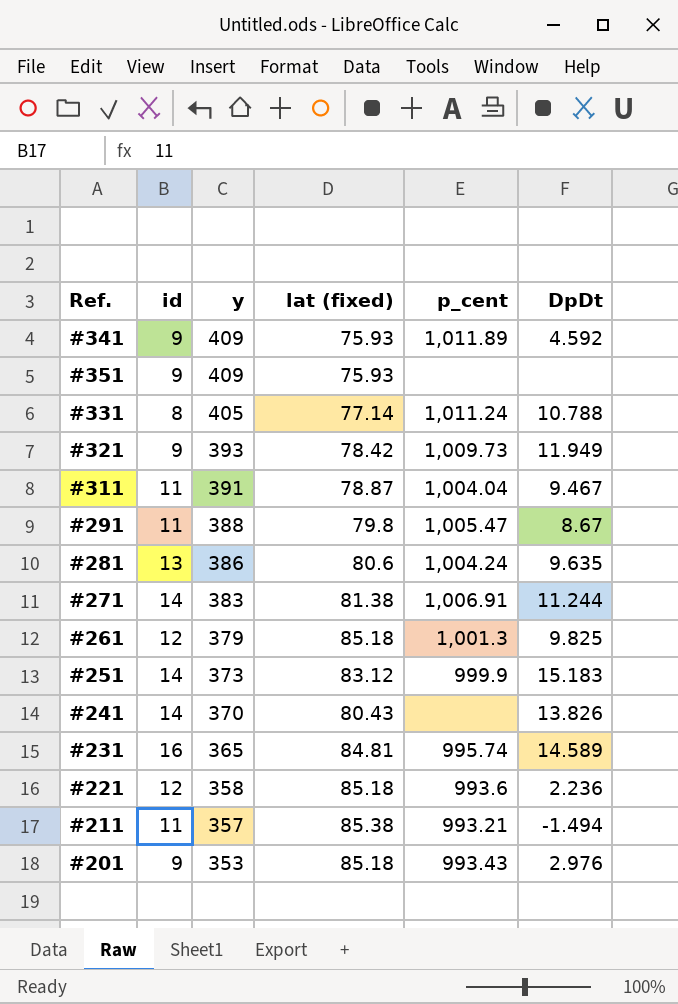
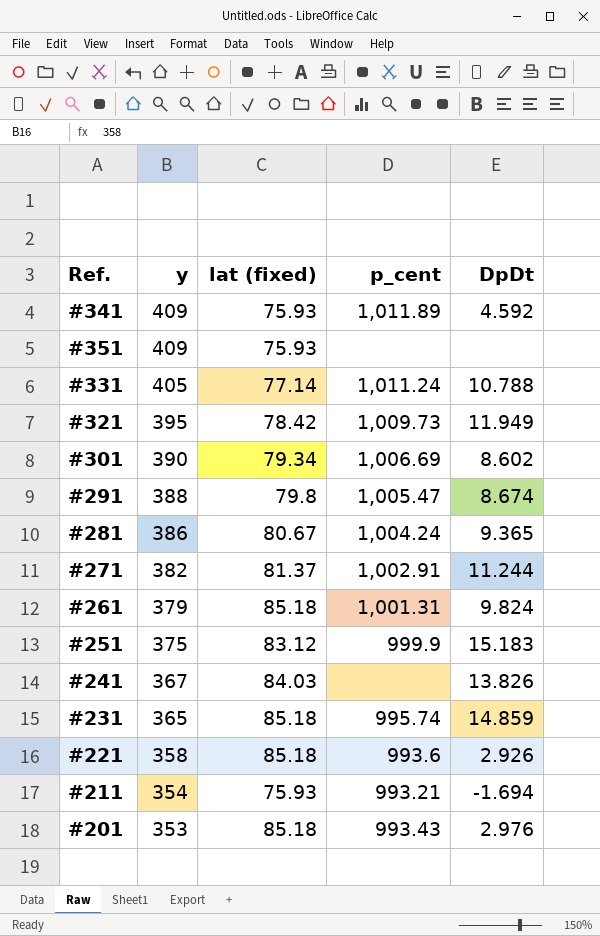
column id | position: 2 -> none
row #311: 11 | 391 | 78.87 | 1,004.04 | 9.467 -> none
#321 | y: 393 -> 395
row #301: none -> 390 | 79.34 | 1,006.69 | 8.602
#291 | DpDt: 8.67 -> 8.674
#281 | lat (fixed): 80.6 -> 80.67
#281 | DpDt: 9.635 -> 9.365
#271 | y: 383 -> 382
#271 | lat (fixed): 81.38 -> 81.37
#271 | p_cent: 1,006.91 -> 1,002.91
#261 | p_cent: 1,001.3 -> 1,001.31
#261 | DpDt: 9.825 -> 9.824
#251 | y: 373 -> 375
#241 | y: 370 -> 367
#241 | lat (fixed): 80.43 -> 84.03
#231 | lat (fixed): 84.81 -> 85.18
#231 | DpDt: 14.589 -> 14.859
#221 | DpDt: 2.236 -> 2.926
#211 | y: 357 -> 354
#211 | lat (fixed): 85.38 -> 75.93
#211 | DpDt: -1.494 -> -1.694

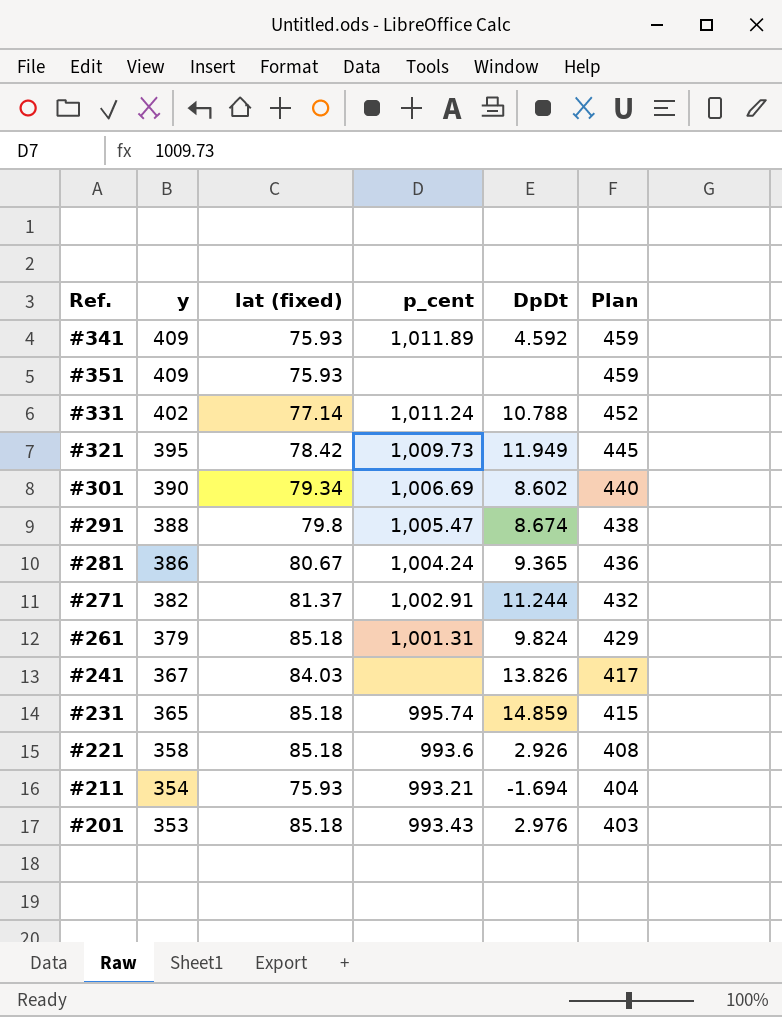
column Plan | formula: none -> [y] + 50
row #251: 375 | 83.12 | 999.9 | 15.183 -> none
#331 | y: 405 -> 402

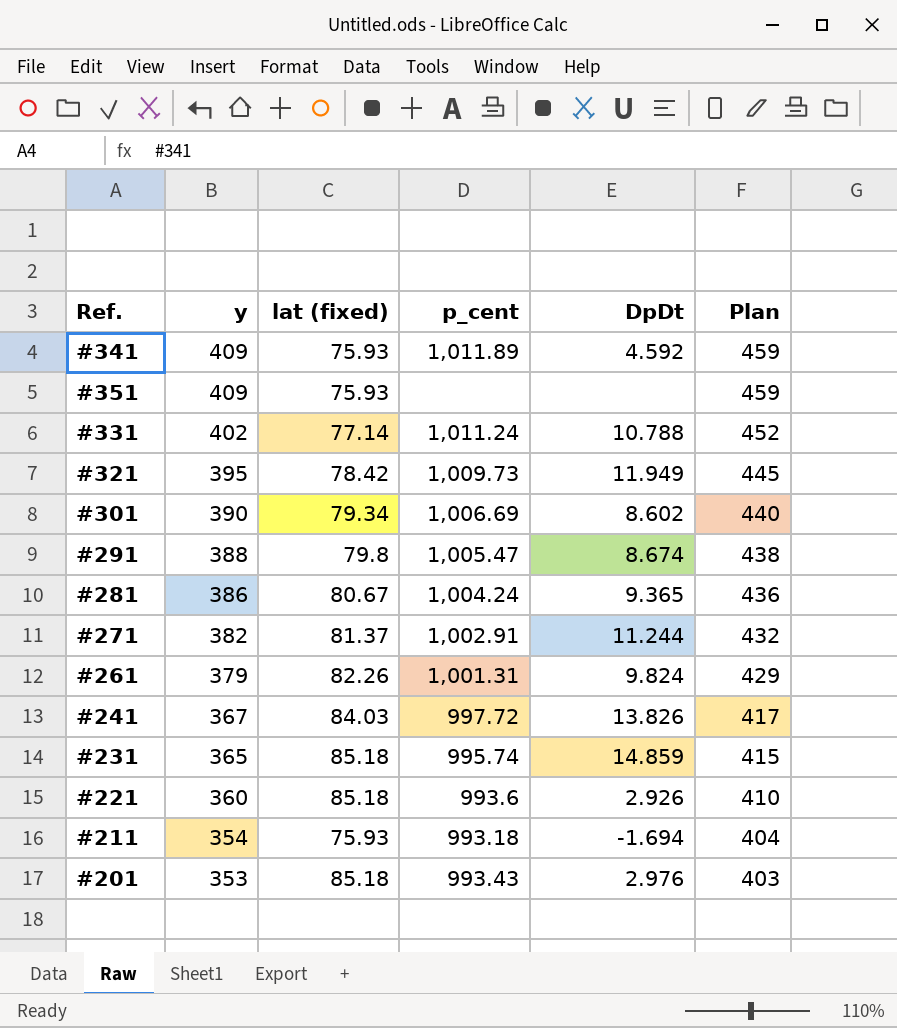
#261 | lat (fixed): 85.18 -> 82.26
#241 | p_cent: none -> 997.72
#221 | y: 358 -> 360
#221 | Plan: 408 -> 410
#211 | p_cent: 993.21 -> 993.18

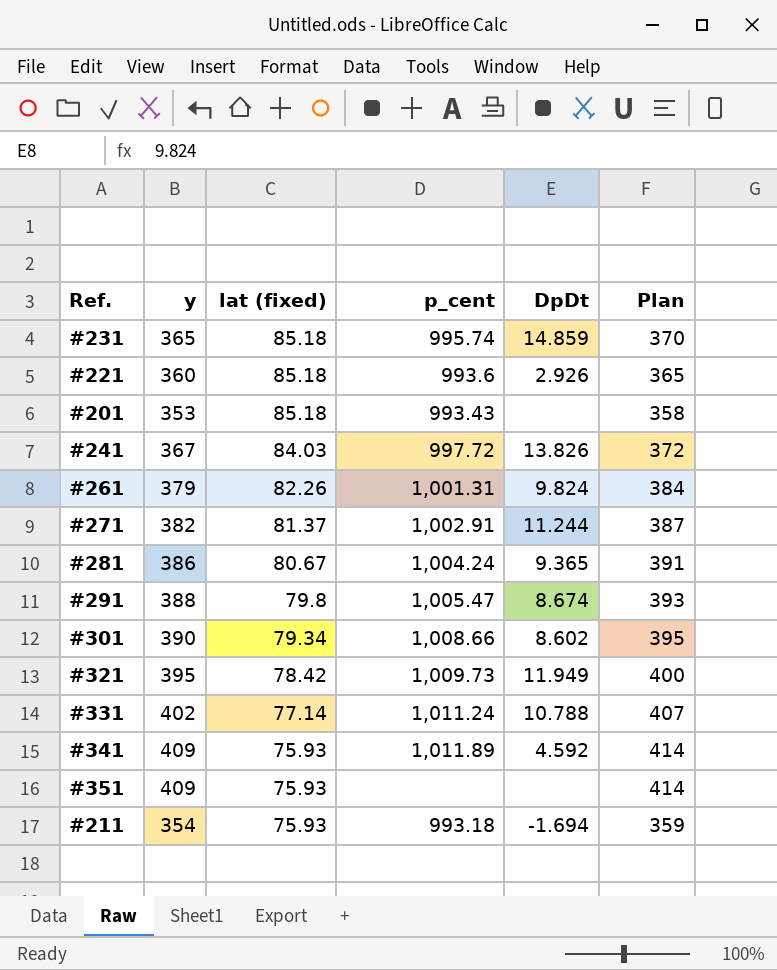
row order: y descending -> lat (fixed) descending
column Plan | formula: [y] + 50 -> [y] + 5
#201 | DpDt: 2.976 -> none
#301 | p_cent: 1,006.69 -> 1,008.66

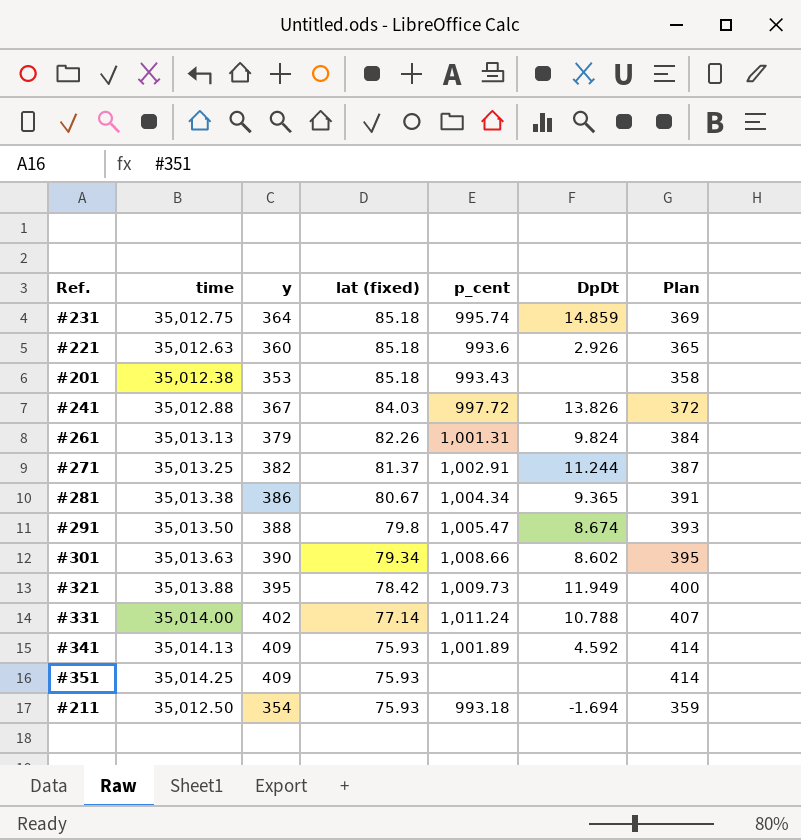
column time | position: none -> 2
#231 | y: 365 -> 364
#231 | Plan: 370 -> 369
#281 | p_cent: 1,004.24 -> 1,004.34
#341 | p_cent: 1,011.89 -> 1,001.89

